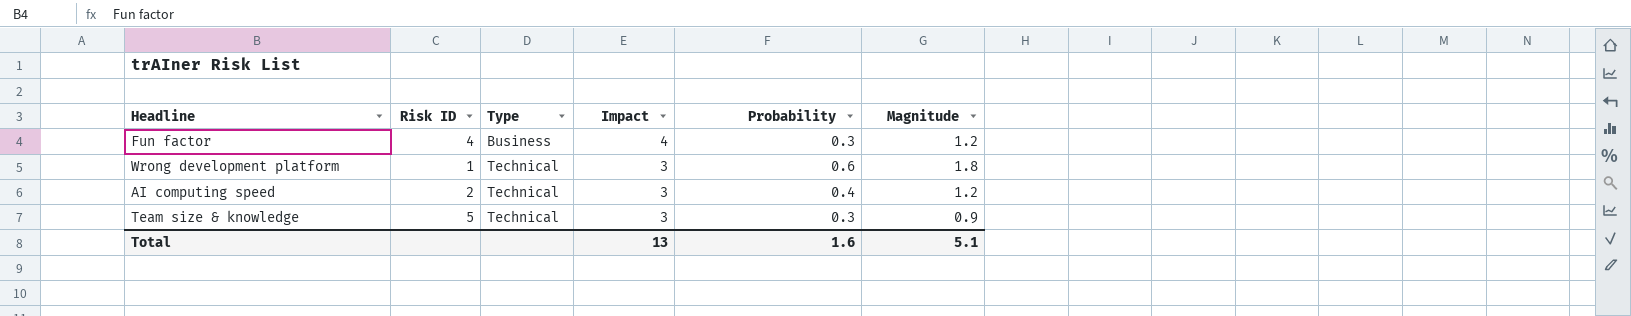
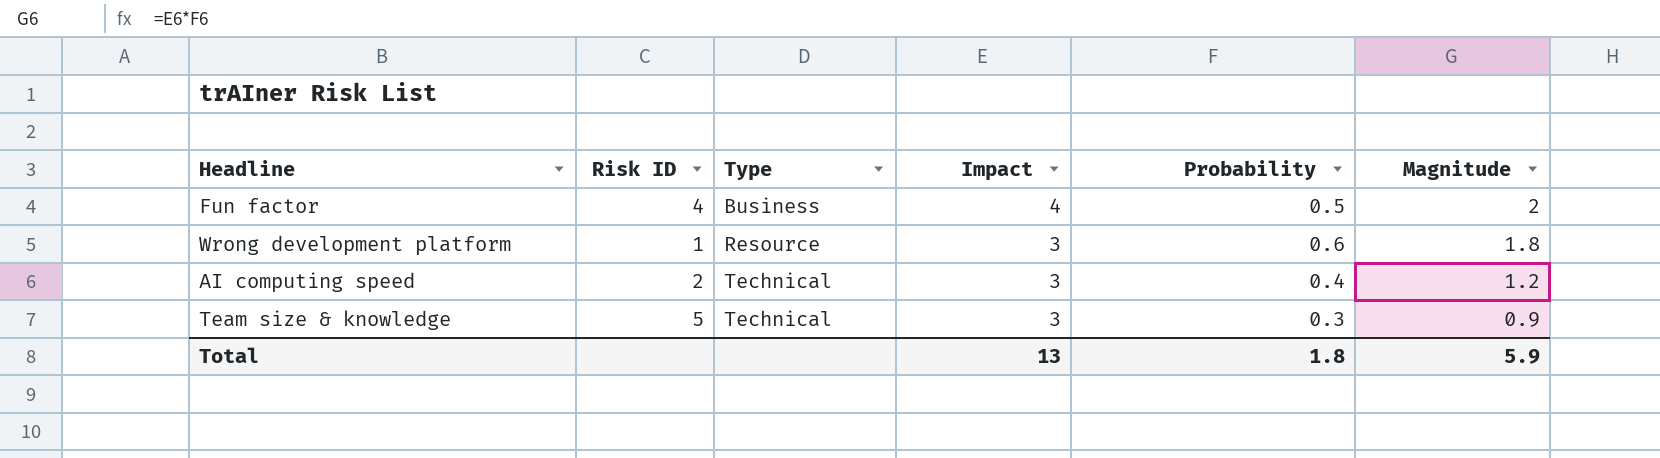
Fun factor | Probability: 0.3 -> 0.5
Fun factor | Magnitude: 1.2 -> 2
Wrong development platform | Type: Technical -> Resource
Total | Probability: 1.6 -> 1.8
Total | Magnitude: 5.1 -> 5.9

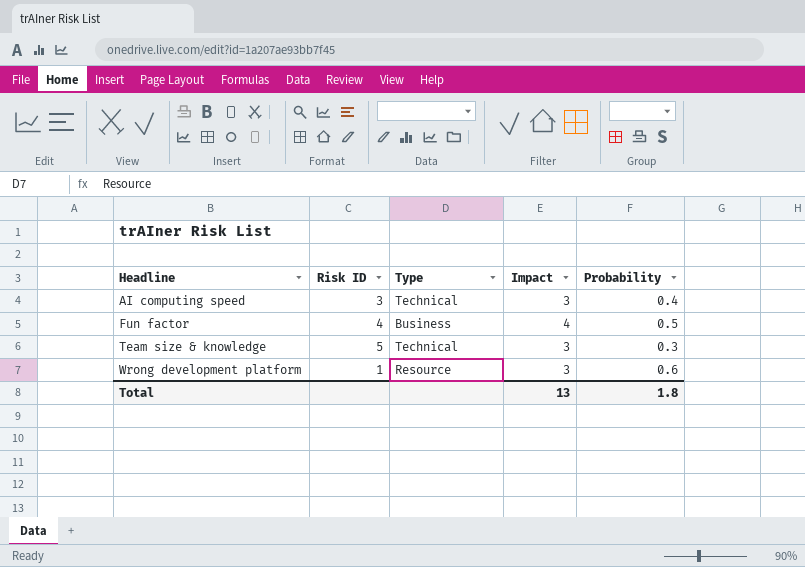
row order: Type ascending -> Headline ascending
column Magnitude | formula: [Impact] * [Probability] -> none
AI computing speed | Risk ID: 2 -> 3

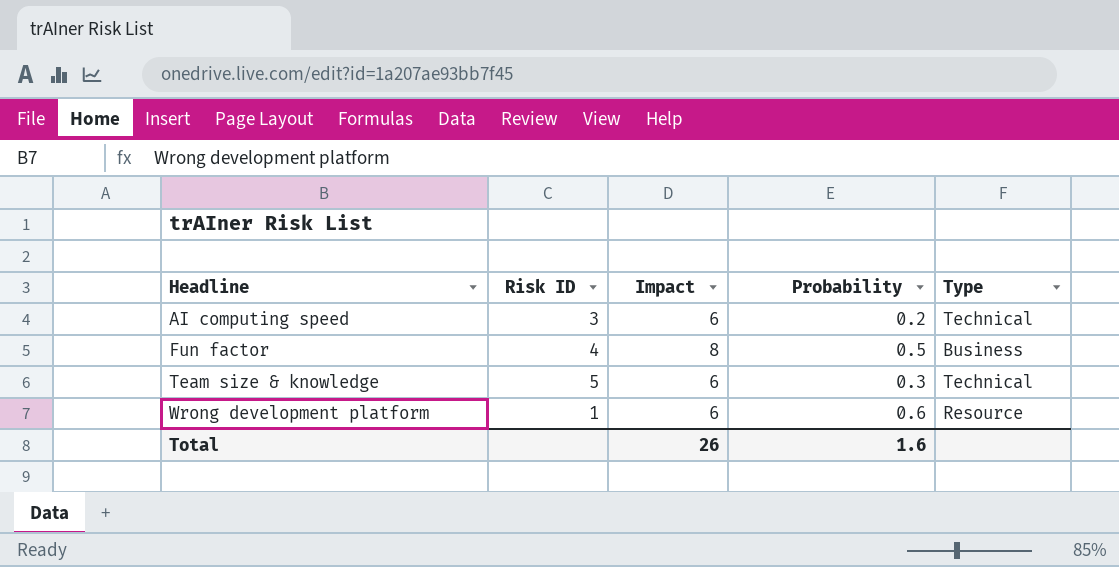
column Type | position: 3 -> 5
AI computing speed | Impact: 3 -> 6
AI computing speed | Probability: 0.4 -> 0.2
Fun factor | Impact: 4 -> 8
Team size & knowledge | Impact: 3 -> 6
Wrong development platform | Impact: 3 -> 6
Total | Impact: 13 -> 26
Total | Probability: 1.8 -> 1.6

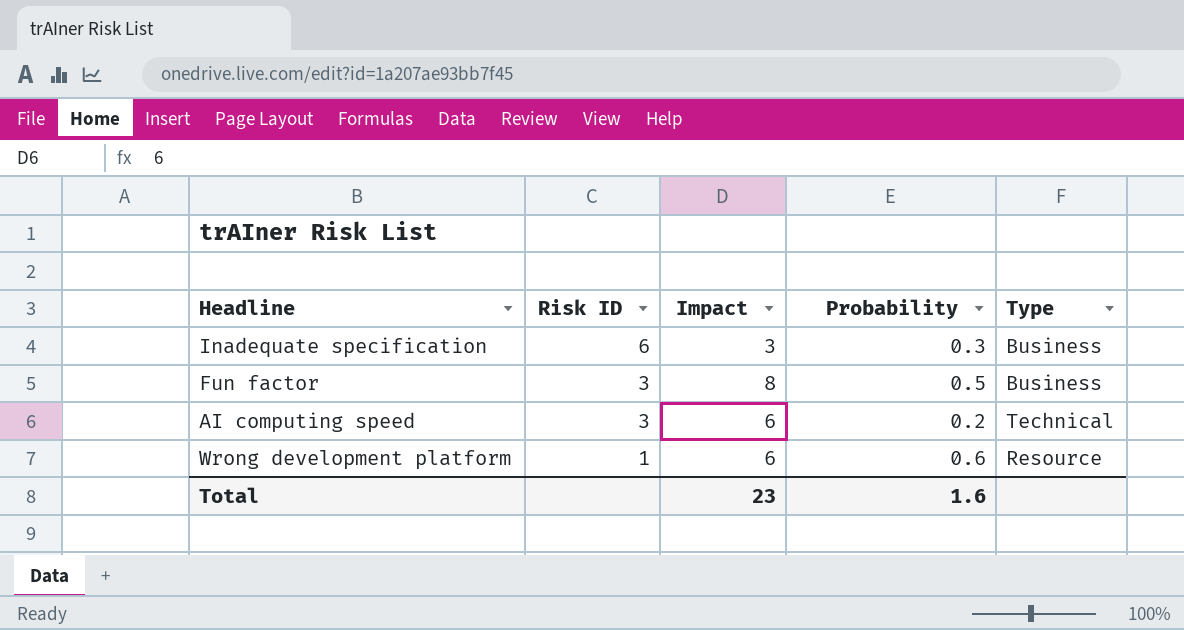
row order: Headline ascending -> Risk ID descending
row Team size & knowledge: 5 | 6 | 0.3 | Technical -> none
row Inadequate specification: none -> 6 | 3 | 0.3 | Business
Fun factor | Risk ID: 4 -> 3
Total | Impact: 26 -> 23

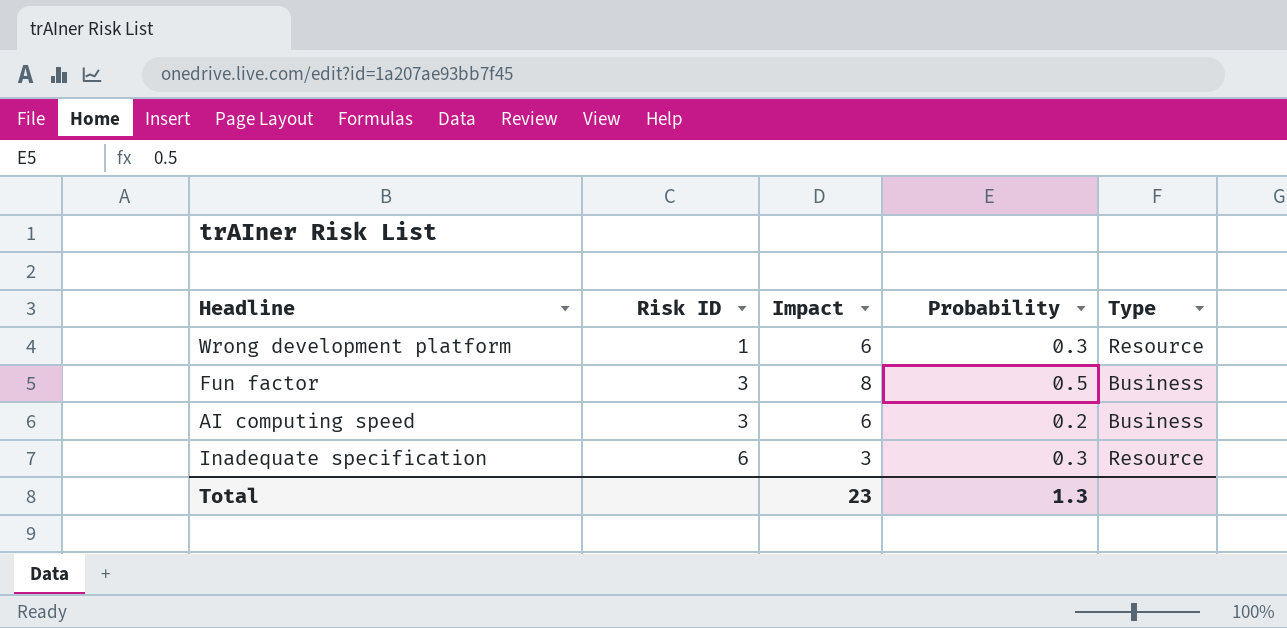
row order: Risk ID descending -> Risk ID ascending
Wrong development platform | Probability: 0.6 -> 0.3
AI computing speed | Type: Technical -> Business
Inadequate specification | Type: Business -> Resource
Total | Probability: 1.6 -> 1.3

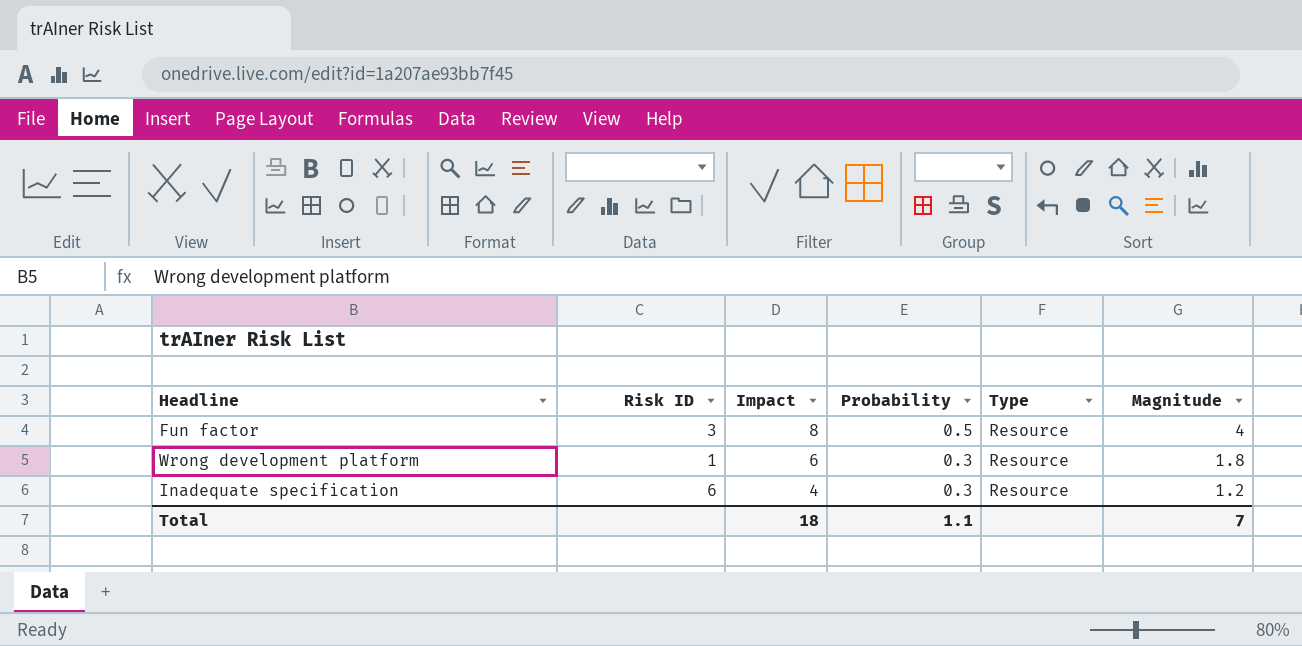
row order: Risk ID ascending -> Impact descending
column Magnitude | formula: none -> [Impact] * [Probability]
row AI computing speed: 3 | 6 | 0.2 | Business -> none
Fun factor | Type: Business -> Resource
Inadequate specification | Impact: 3 -> 4
Total | Impact: 23 -> 18
Total | Probability: 1.3 -> 1.1

